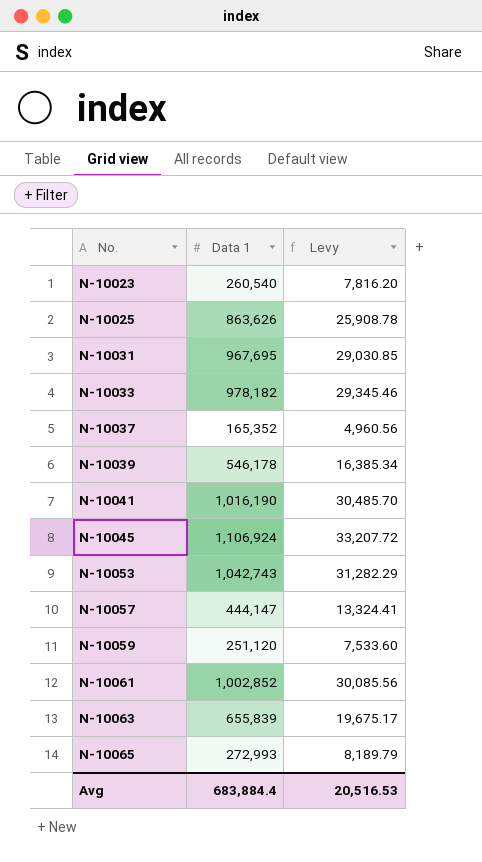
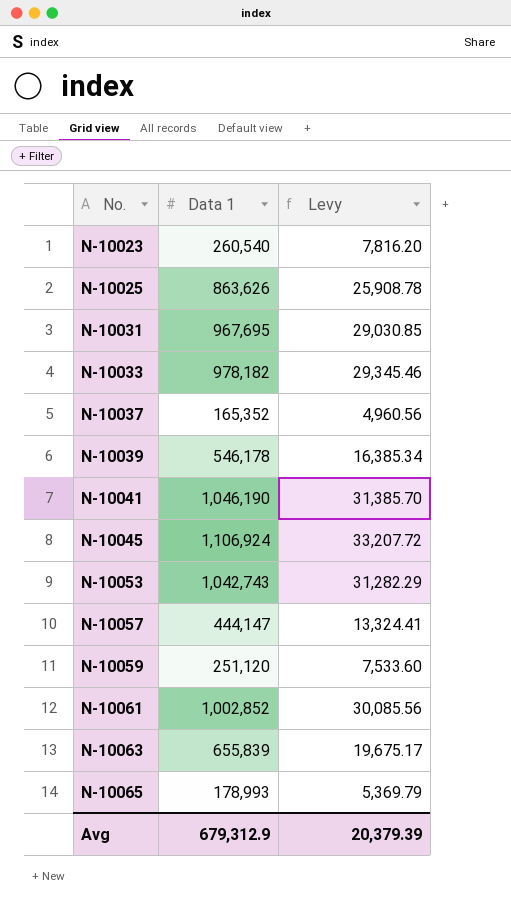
N-10041 | Data 1: 1,016,190 -> 1,046,190
N-10041 | Levy: 30,485.70 -> 31,385.70
N-10065 | Data 1: 272,993 -> 178,993
N-10065 | Levy: 8,189.79 -> 5,369.79
Avg | Data 1: 683,884.4 -> 679,312.9
Avg | Levy: 20,516.53 -> 20,379.39

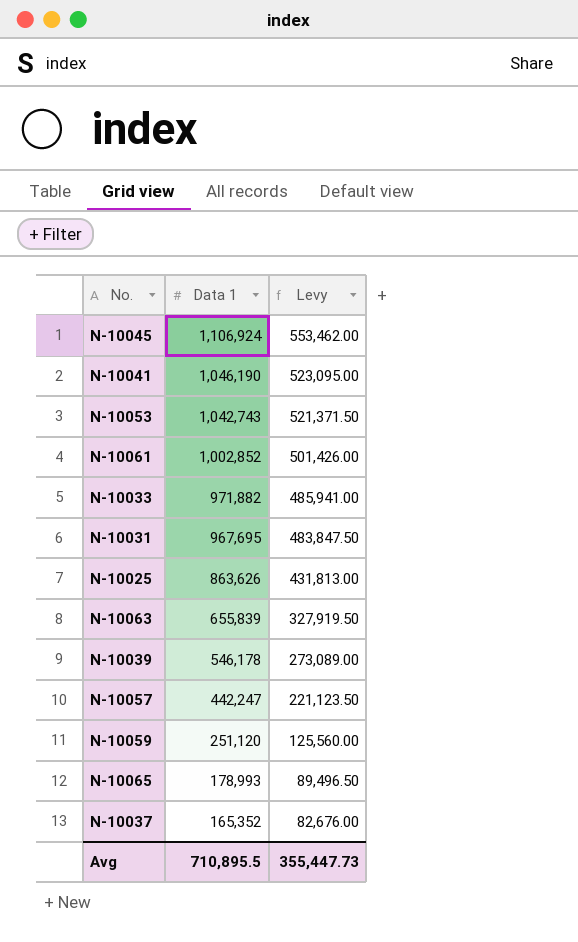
row order: No. ascending -> Data 1 descending
column Levy | formula: [Data 1] * 0.03 -> [Data 1] * 0.5
row N-10023: 260,540 | 7,816.20 -> none
N-10033 | Data 1: 978,182 -> 971,882
N-10057 | Data 1: 444,147 -> 442,247
Avg | Data 1: 679,312.9 -> 710,895.5
Avg | Levy: 20,379.39 -> 355,447.73

